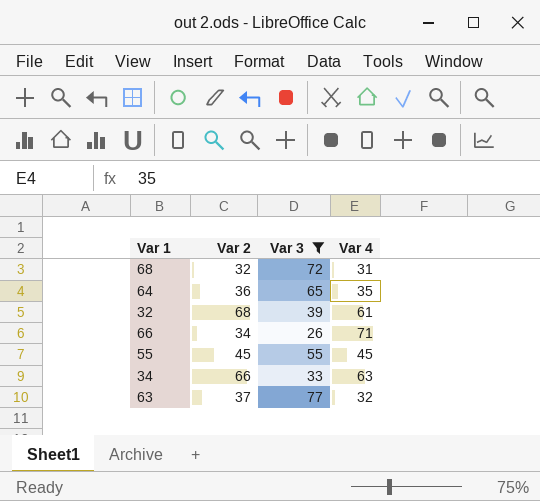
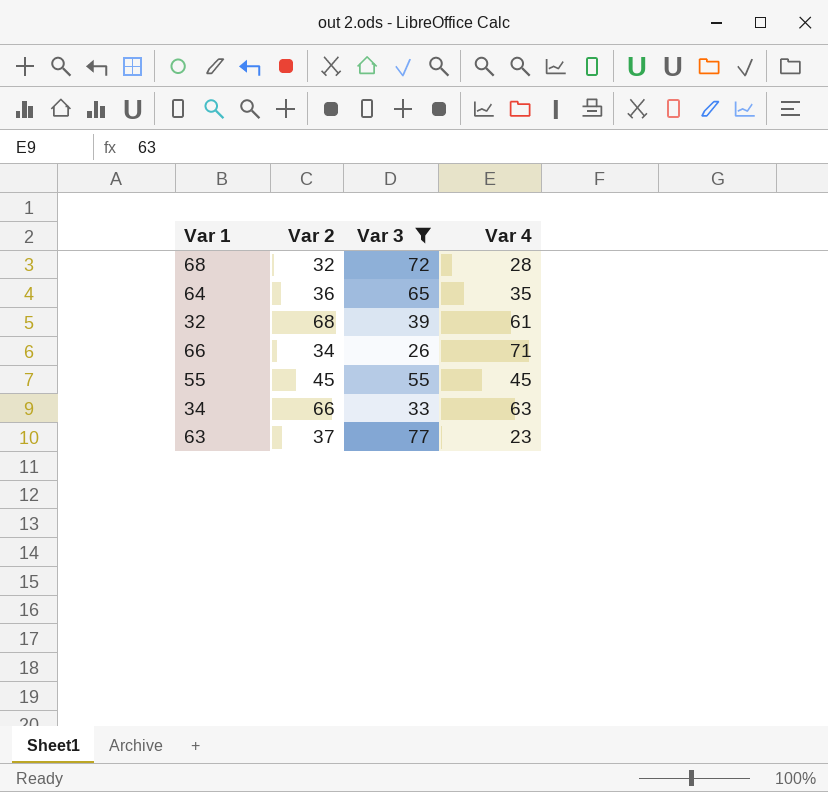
68 | Var 4: 31 -> 28
63 | Var 4: 32 -> 23

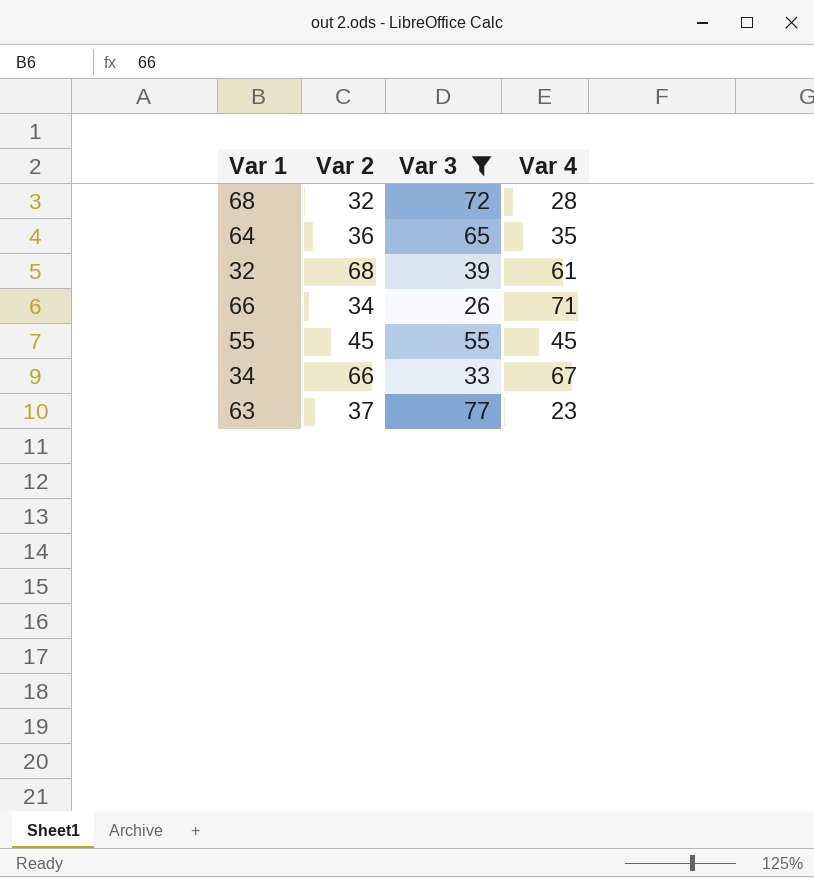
34 | Var 4: 63 -> 67

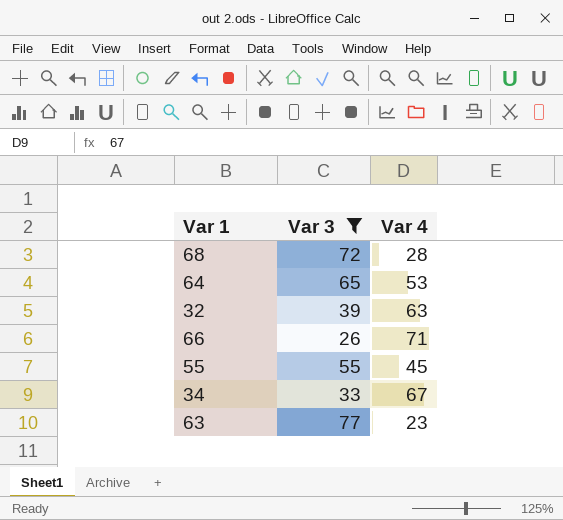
column Var 2 | position: 2 -> none
64 | Var 4: 35 -> 53
32 | Var 4: 61 -> 63

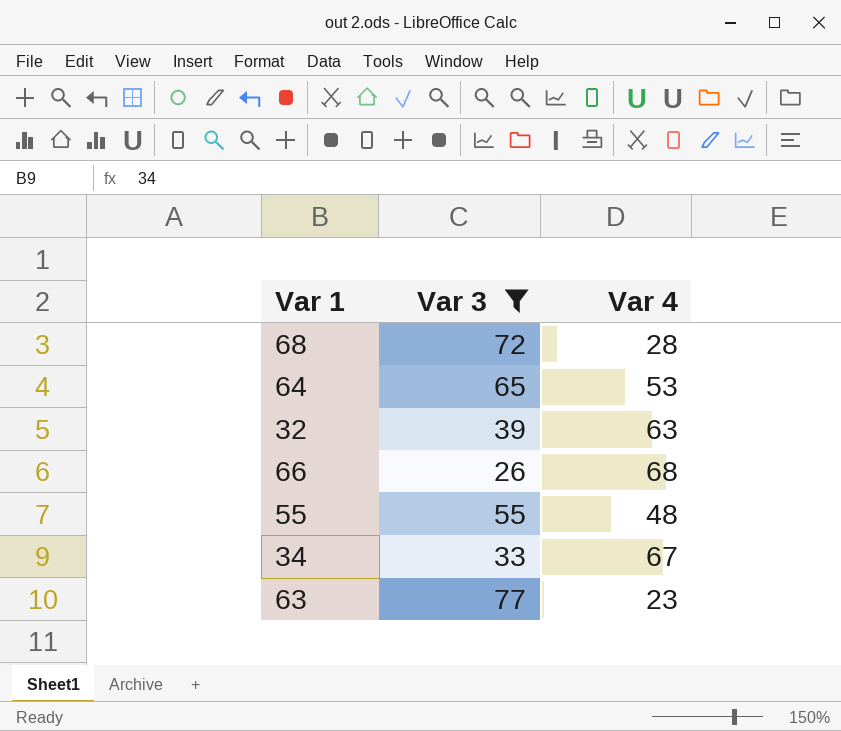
66 | Var 4: 71 -> 68
55 | Var 4: 45 -> 48

